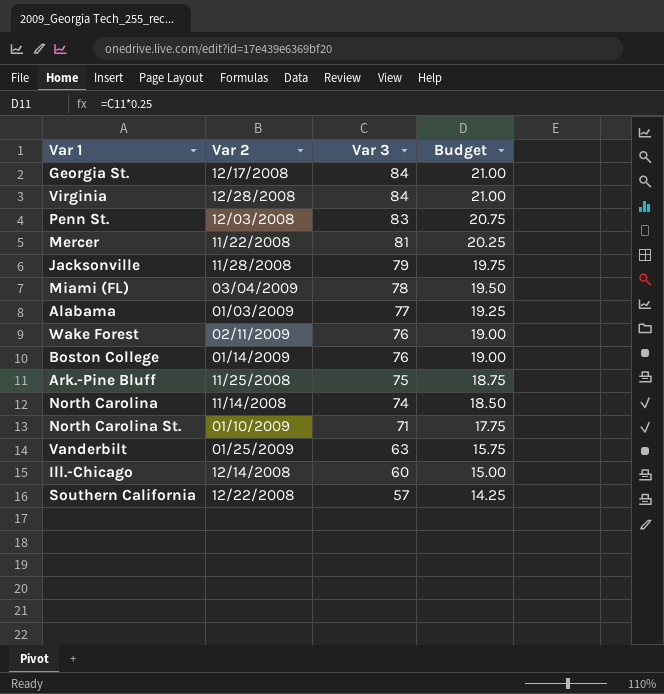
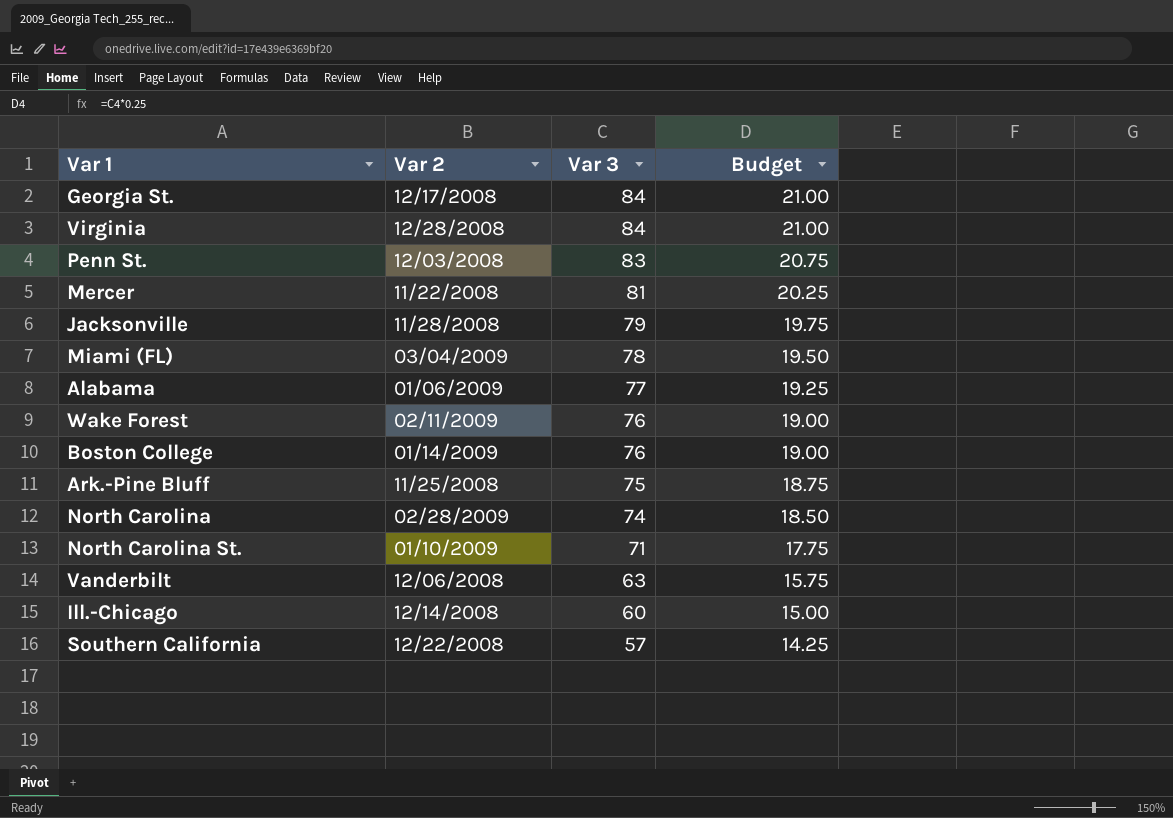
Alabama | Var 2: 01/03/2009 -> 01/06/2009
North Carolina | Var 2: 11/14/2008 -> 02/28/2009
Vanderbilt | Var 2: 01/25/2009 -> 12/06/2008

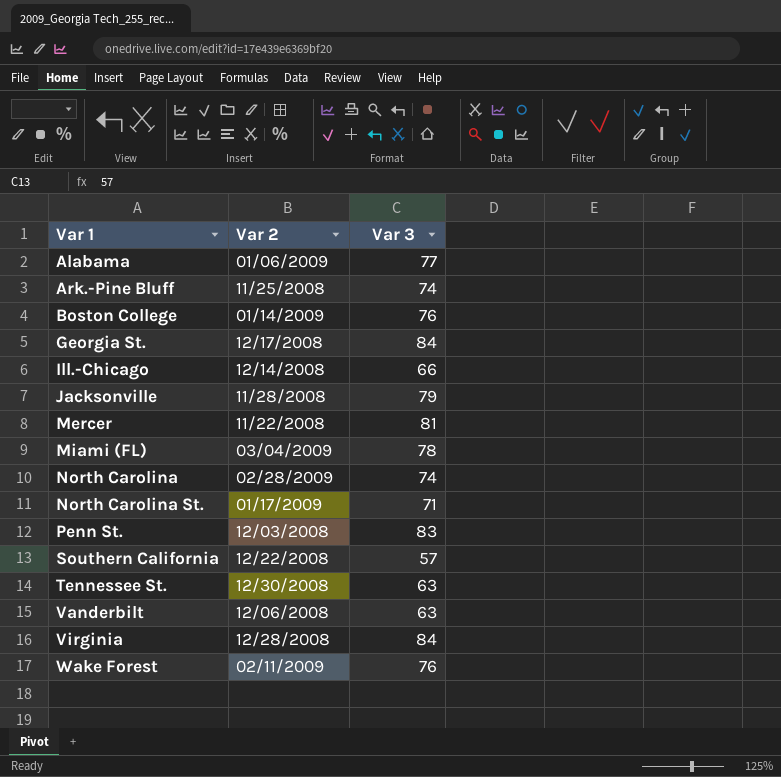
row order: Var 3 descending -> Var 1 ascending
column Budget | formula: [Var 3] * 0.25 -> none
Ark.-Pine Bluff | Var 3: 75 -> 74
Ill.-Chicago | Var 3: 60 -> 66
North Carolina St. | Var 2: 01/10/2009 -> 01/17/2009
row Tennessee St.: none -> 12/30/2008 | 63

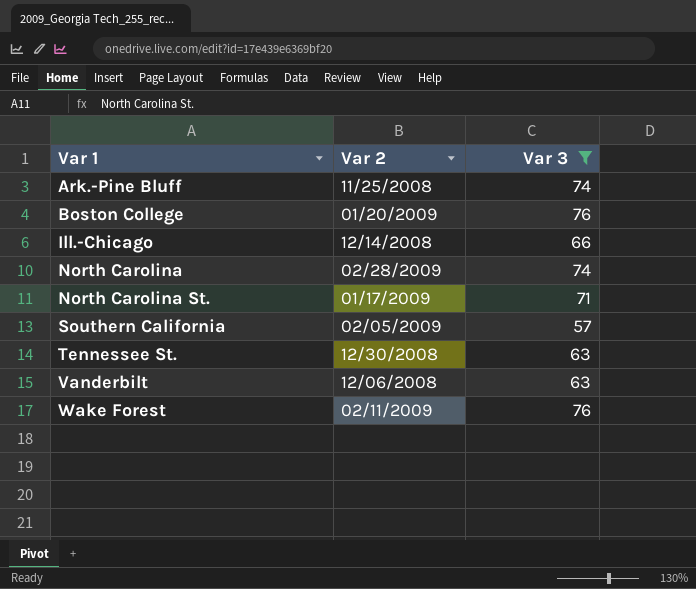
filter: none -> Var 3 <= 76
Boston College | Var 2: 01/14/2009 -> 01/20/2009
Southern California | Var 2: 12/22/2008 -> 02/05/2009

